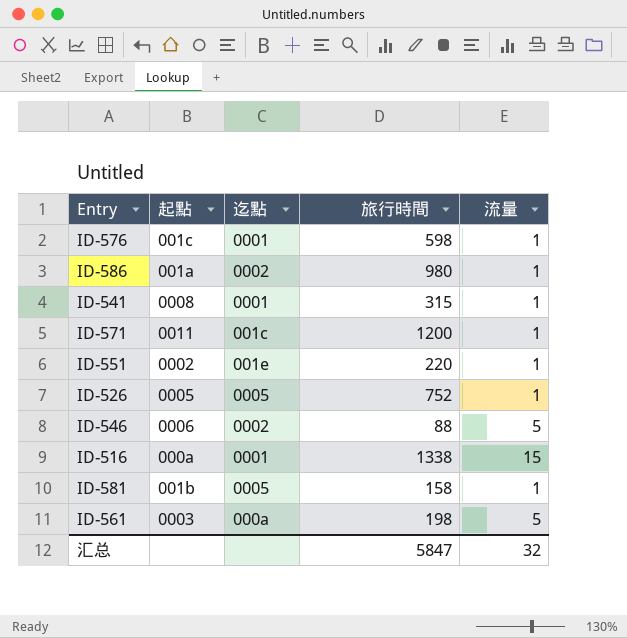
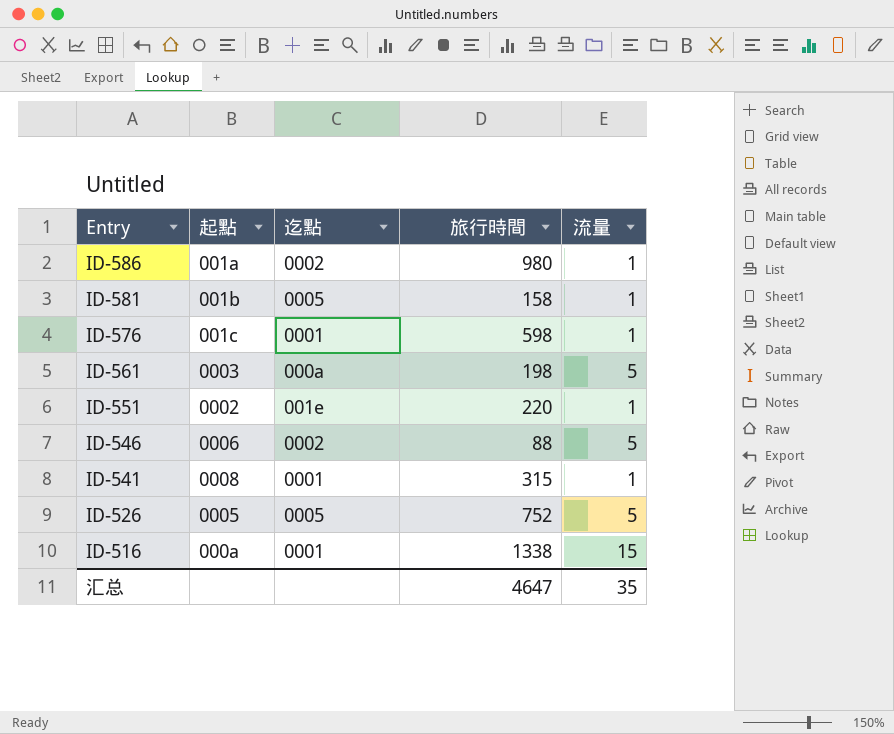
row order: none -> Entry descending
row ID-571: 0011 | 001c | 1200 | 1 -> none
ID-526 | 流量: 1 -> 5
汇总 | 旅行時間: 5847 -> 4647
汇总 | 流量: 32 -> 35

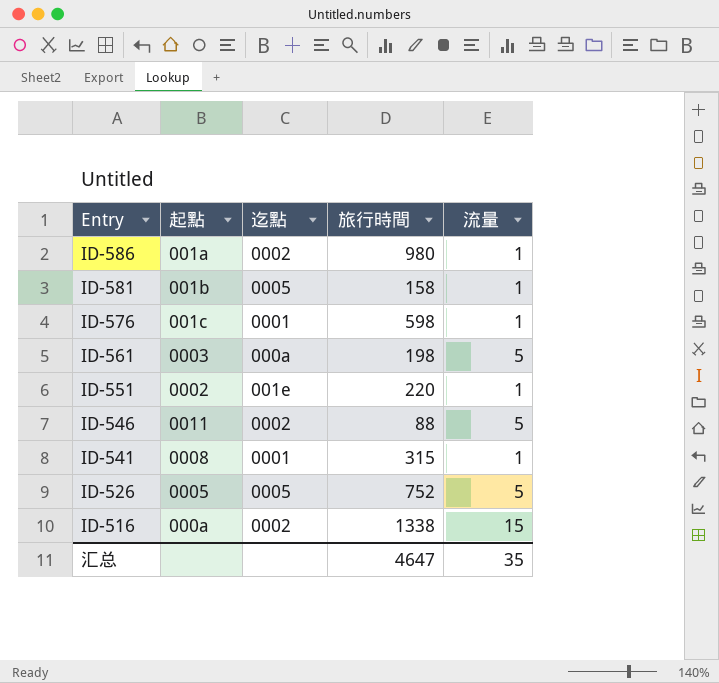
ID-546 | 起點: 0006 -> 0011
ID-516 | 迄點: 0001 -> 0002

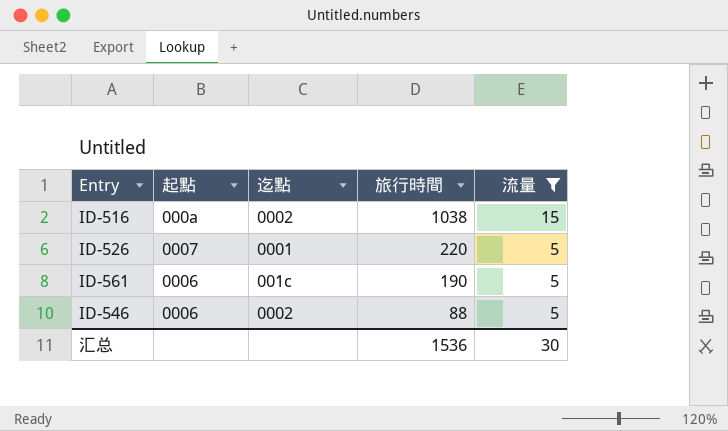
filter: none -> 流量 != 1
row order: Entry descending -> 旅行時間 descending
ID-516 | 旅行時間: 1338 -> 1038
ID-526 | 起點: 0005 -> 0007
ID-526 | 迄點: 0005 -> 0001
ID-526 | 旅行時間: 752 -> 220
ID-561 | 起點: 0003 -> 0006
ID-561 | 迄點: 000a -> 001c
ID-561 | 旅行時間: 198 -> 190
ID-546 | 起點: 0011 -> 0006
汇总 | 旅行時間: 4647 -> 1536
汇总 | 流量: 35 -> 30

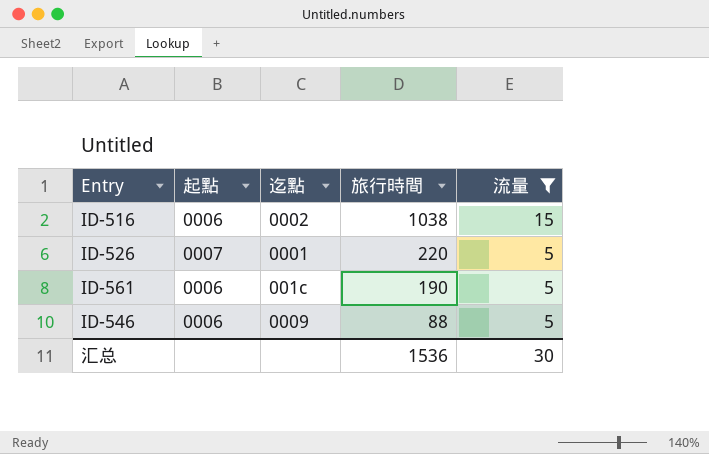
ID-516 | 起點: 000a -> 0006
ID-546 | 迄點: 0002 -> 0009

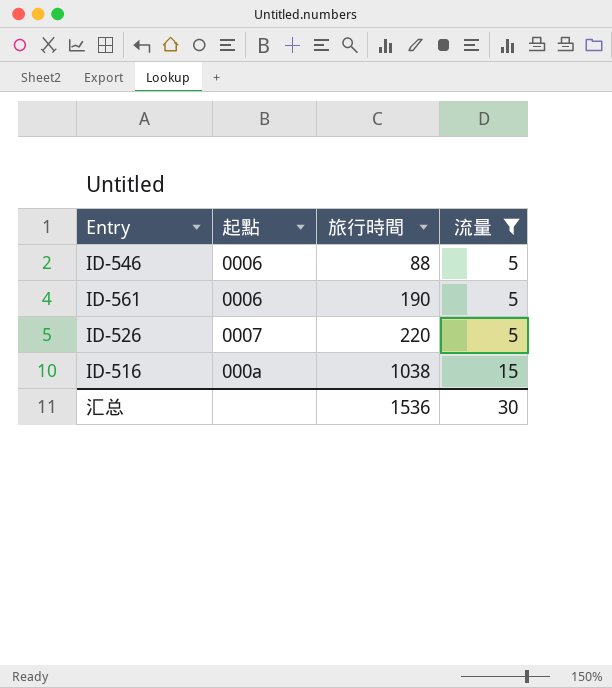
row order: 旅行時間 descending -> 旅行時間 ascending
column 迄點 | position: 3 -> none
ID-516 | 起點: 0006 -> 000a

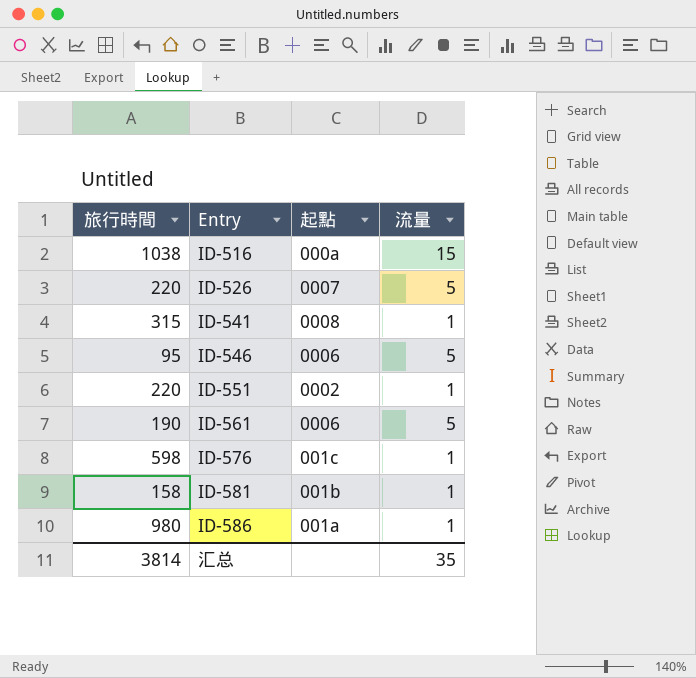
filter: 流量 != 1 -> none
row order: 旅行時間 ascending -> Entry ascending
column 旅行時間 | position: 3 -> 1
ID-546 | 旅行時間: 88 -> 95
汇总 | 旅行時間: 1536 -> 3814
汇总 | 流量: 30 -> 35

